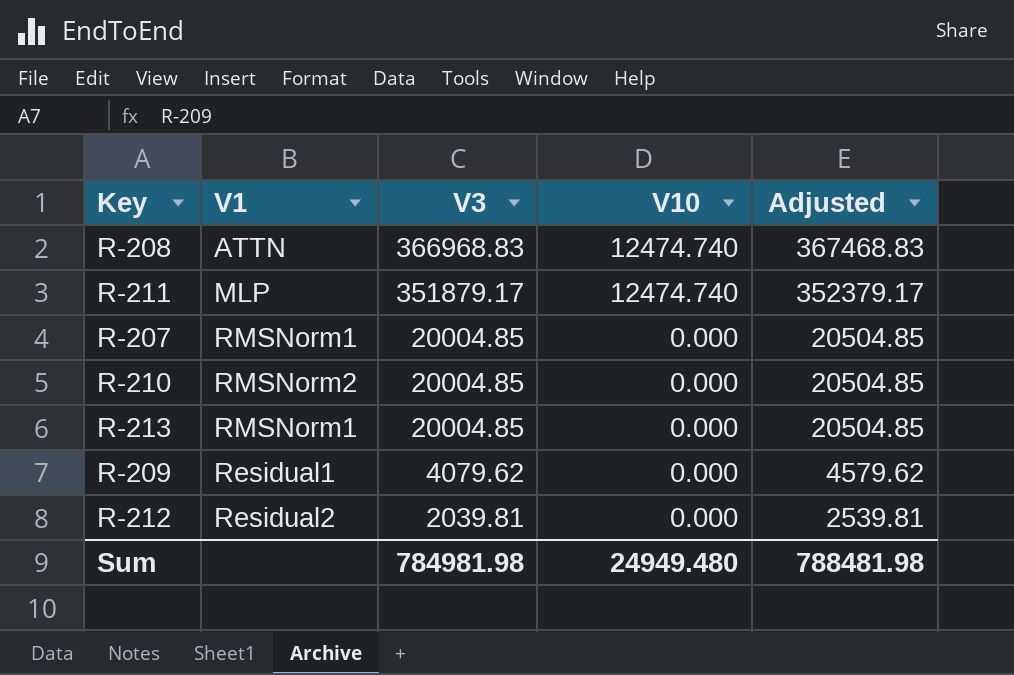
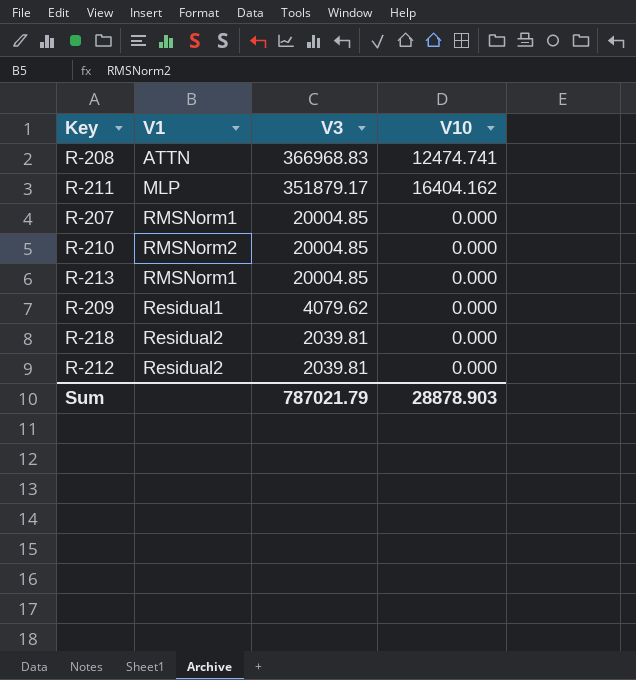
column Adjusted | formula: [V3] + 500 -> none
R-208 | V10: 12474.740 -> 12474.741
R-211 | V10: 12474.740 -> 16404.162
row R-218: none -> Residual2 | 2039.81 | 0.000
Sum | V3: 784981.98 -> 787021.79
Sum | V10: 24949.480 -> 28878.903

